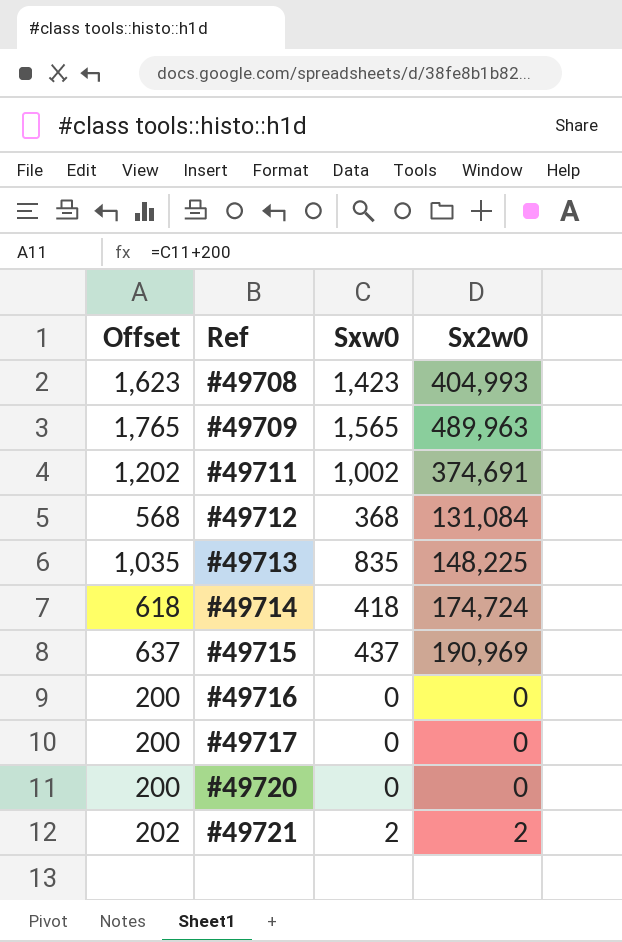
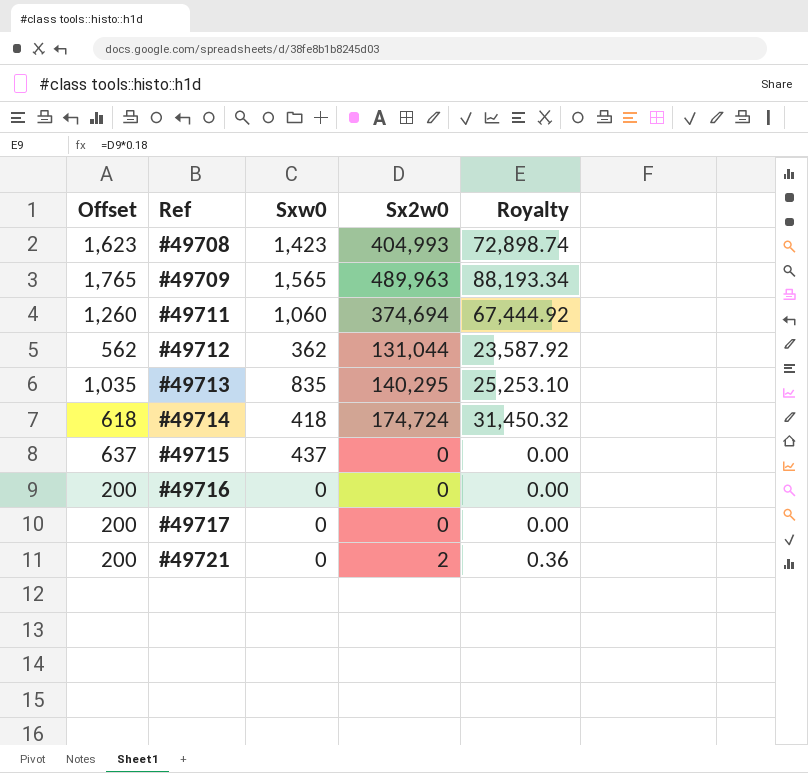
column Royalty | formula: none -> [Sx2w0] * 0.18
row #49720: 200 | 0 | 0 -> none
#49711 | Offset: 1,202 -> 1,260
#49711 | Sxw0: 1,002 -> 1,060
#49711 | Sx2w0: 374,691 -> 374,694
#49712 | Offset: 568 -> 562
#49712 | Sxw0: 368 -> 362
#49712 | Sx2w0: 131,084 -> 131,044
#49713 | Sx2w0: 148,225 -> 140,295
#49715 | Sx2w0: 190,969 -> 0
#49721 | Offset: 202 -> 200
#49721 | Sxw0: 2 -> 0

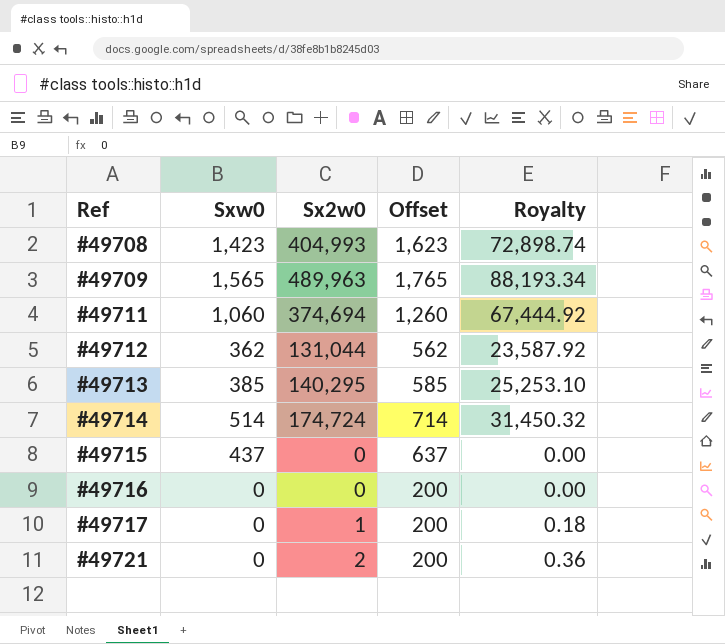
column Offset | position: 1 -> 4
#49713 | Sxw0: 835 -> 385
#49713 | Offset: 1,035 -> 585
#49714 | Sxw0: 418 -> 514
#49714 | Offset: 618 -> 714
#49717 | Sx2w0: 0 -> 1
#49717 | Royalty: 0.00 -> 0.18

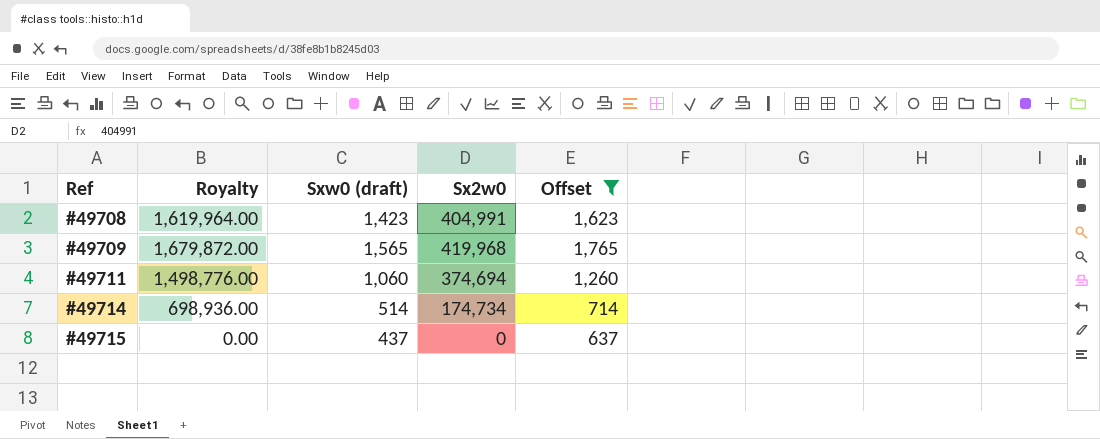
filter: none -> Offset >= 637
column Royalty | formula: [Sx2w0] * 0.18 -> [Sx2w0] * 4
column Royalty | position: 5 -> 2
column name: Sxw0 -> Sxw0 (draft)
#49708 | Sx2w0: 404,993 -> 404,991
#49709 | Sx2w0: 489,963 -> 419,968
#49714 | Sx2w0: 174,724 -> 174,734

